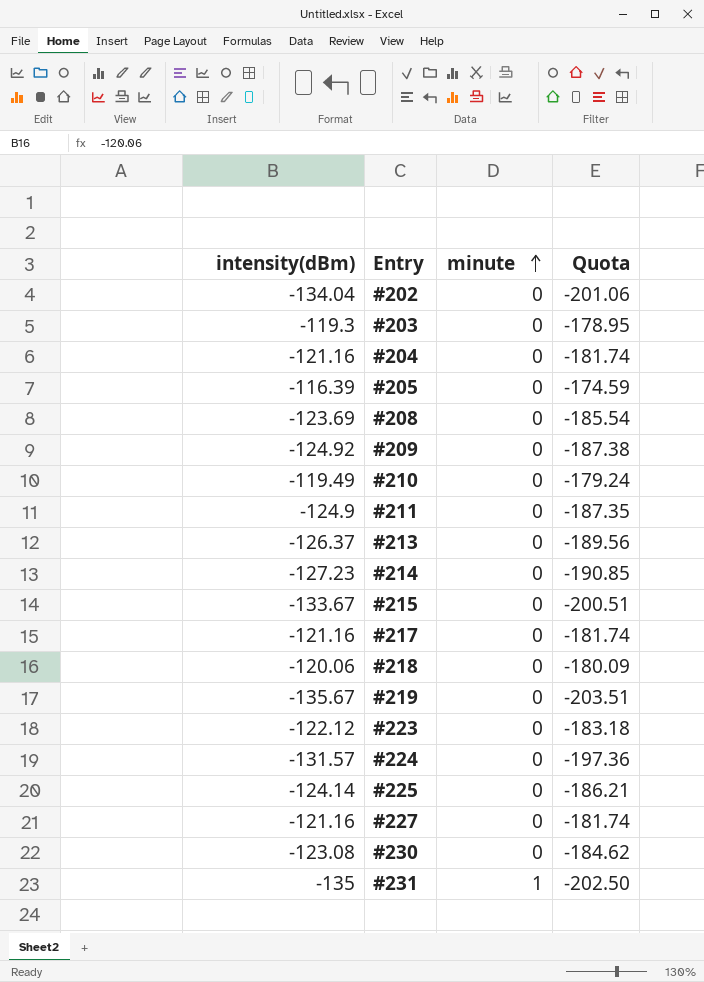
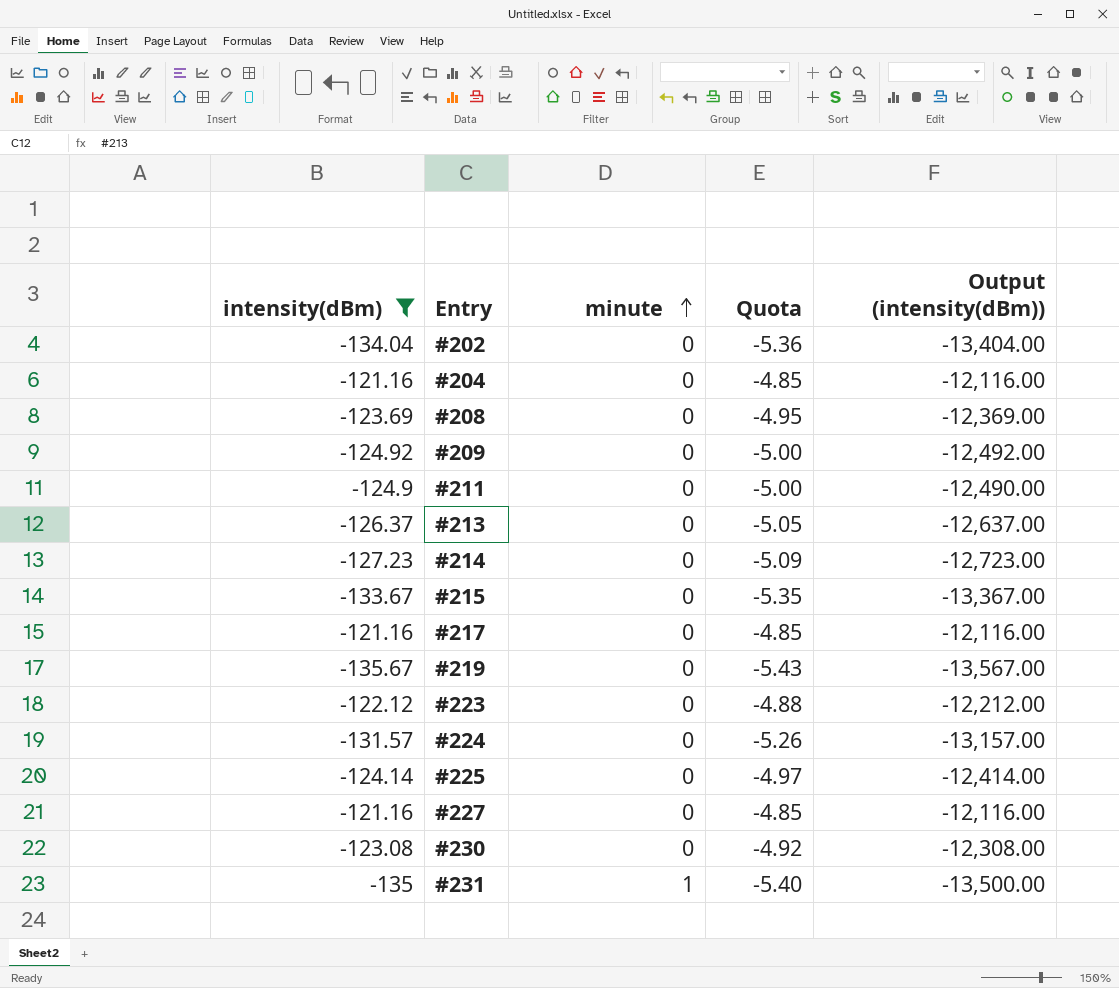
filter: none -> intensity(dBm) <= -121.16
column Quota | formula: [intensity(dBm)] * 1.5 -> [intensity(dBm)] * 0.04
column Output (intensity(dBm)) | formula: none -> [intensity(dBm)] * 100

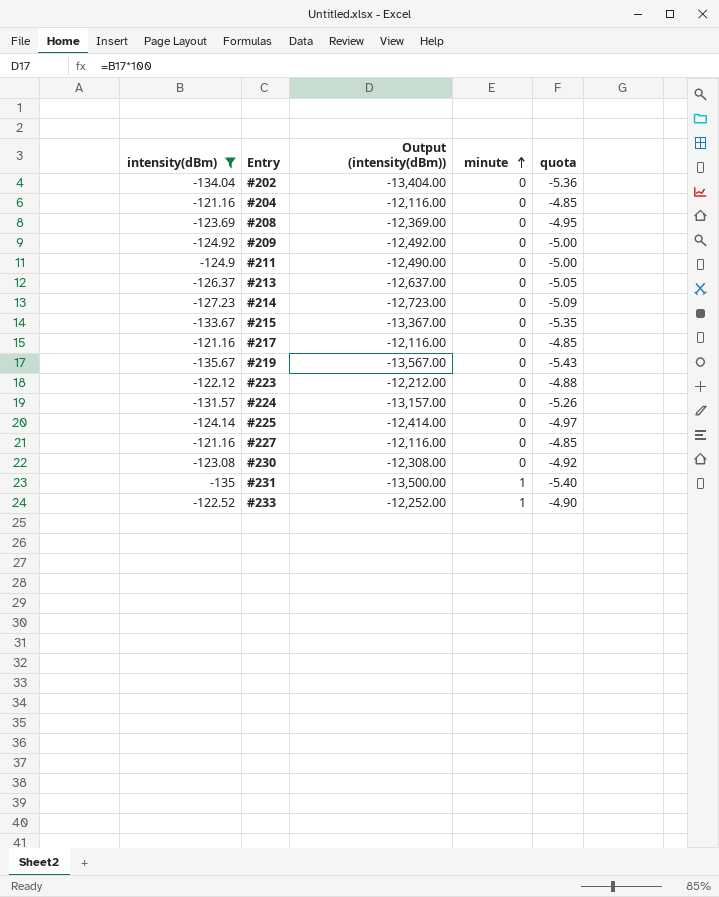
column Output (intensity(dBm)) | position: 5 -> 3
column name: Quota -> quota
row #233: none -> -122.52 | -12,252.00 | 1 | -4.90

